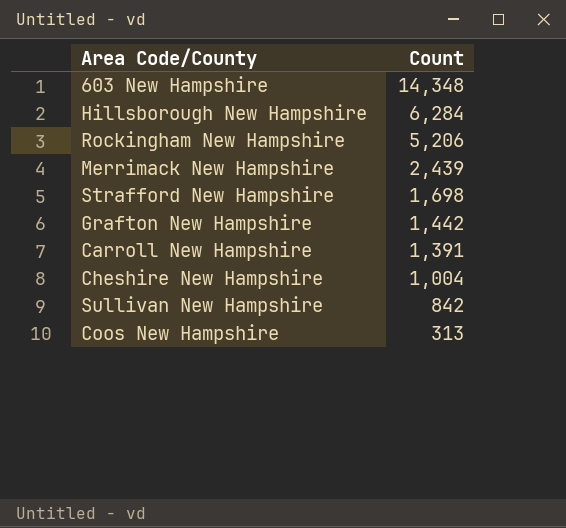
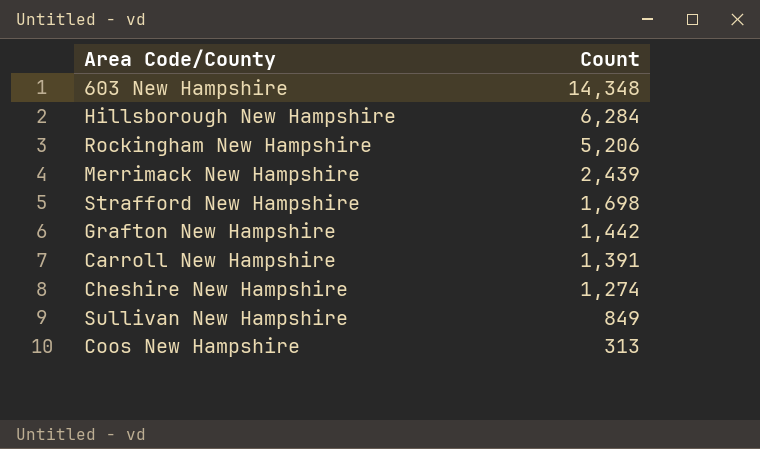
Cheshire New Hampshire | Count: 1,004 -> 1,274
Sullivan New Hampshire | Count: 842 -> 849

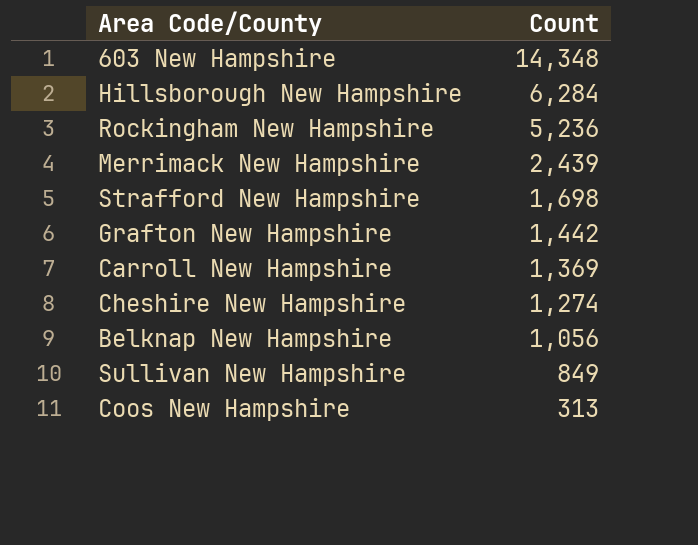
Rockingham New Hampshire | Count: 5,206 -> 5,236
Carroll New Hampshire | Count: 1,391 -> 1,369
row Belknap New Hampshire: none -> 1,056

